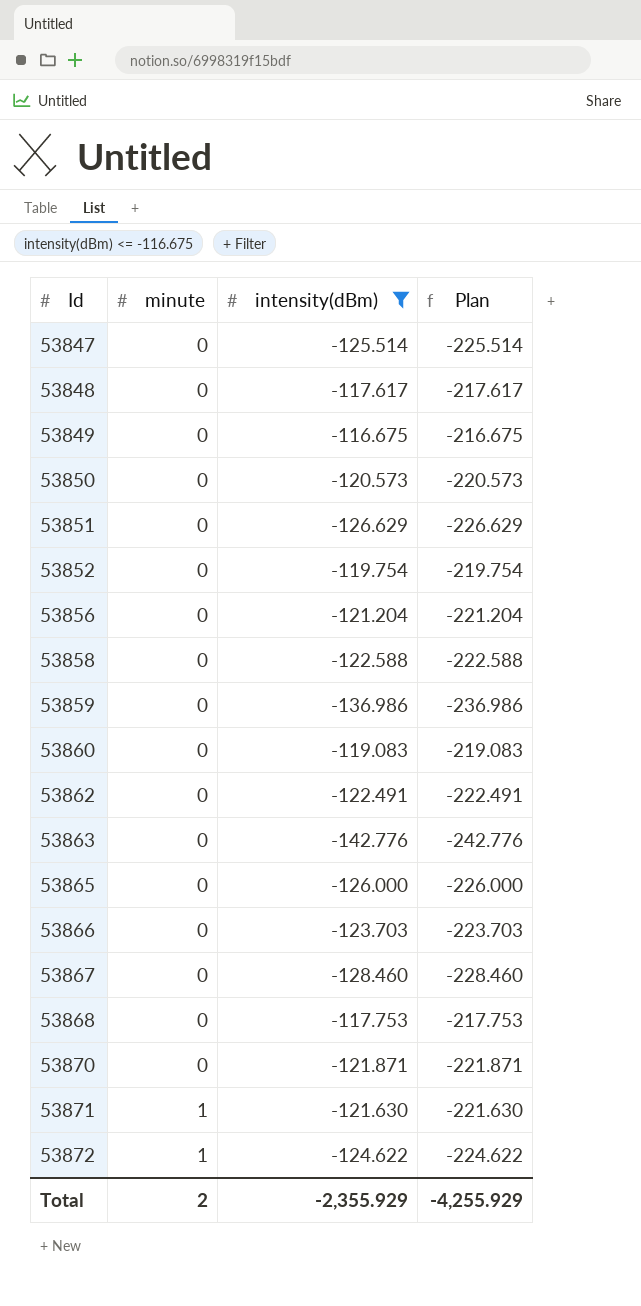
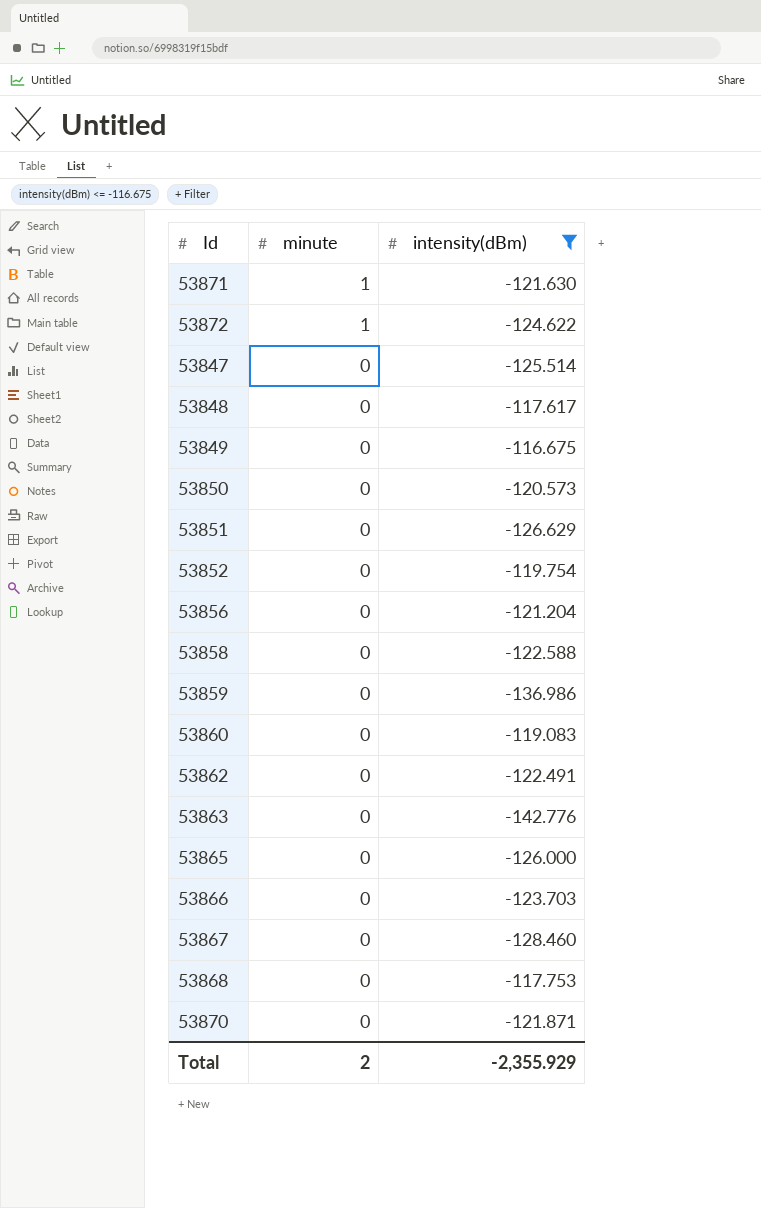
row order: Id ascending -> minute descending
column Plan | formula: [intensity(dBm)] - 100 -> none

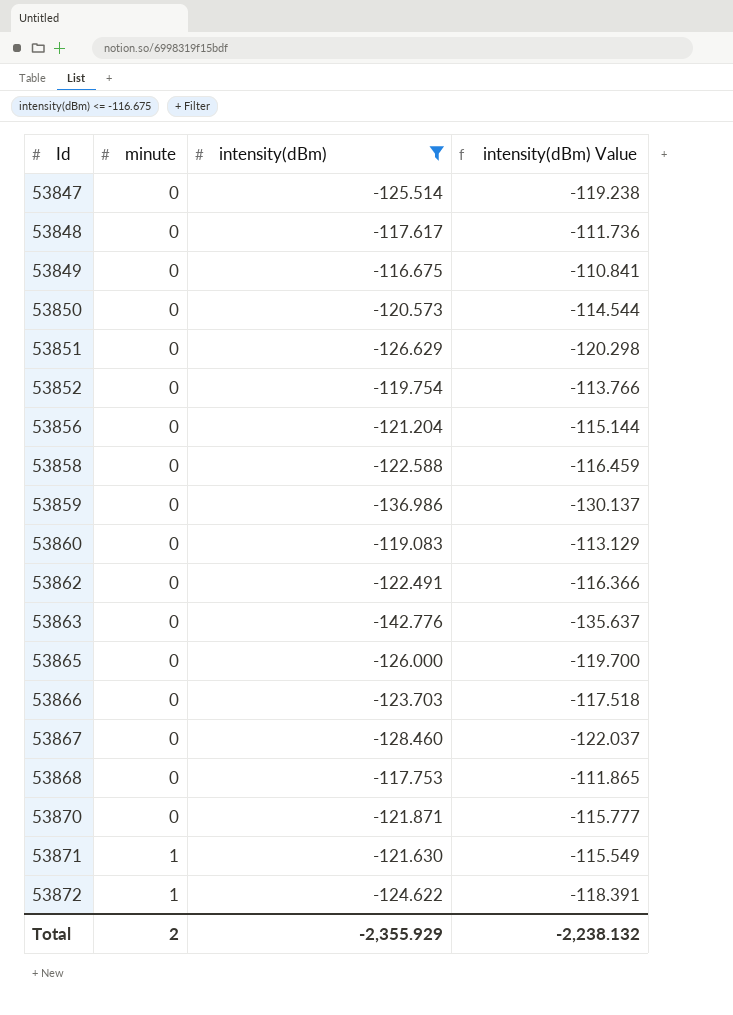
row order: minute descending -> Id ascending
column intensity(dBm) Value | formula: none -> [intensity(dBm)] * 0.95

